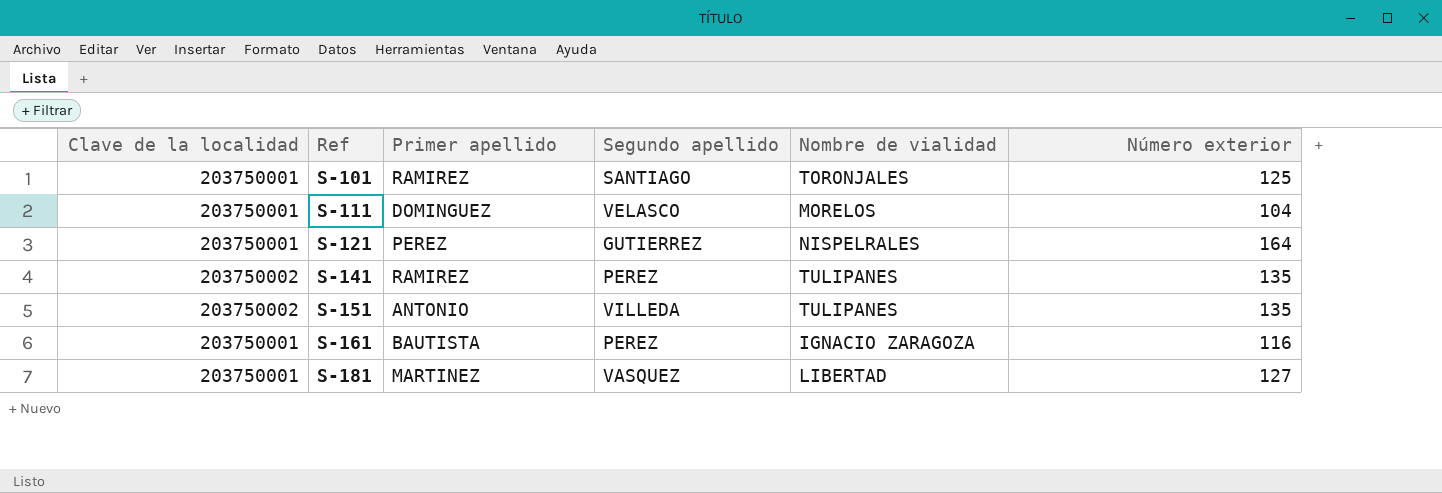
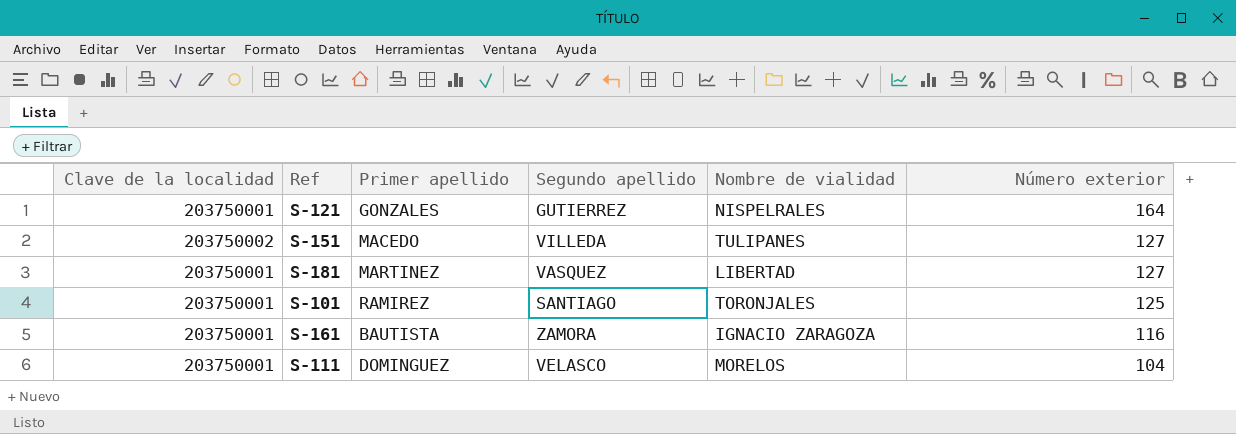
row order: Ref ascending -> Número exterior descending
row S-141: 203750002 | RAMIREZ | PEREZ | TULIPANES | 135 -> none
S-121 | Primer apellido: PEREZ -> GONZALES
S-151 | Primer apellido: ANTONIO -> MACEDO
S-151 | Número exterior: 135 -> 127
S-161 | Segundo apellido: PEREZ -> ZAMORA

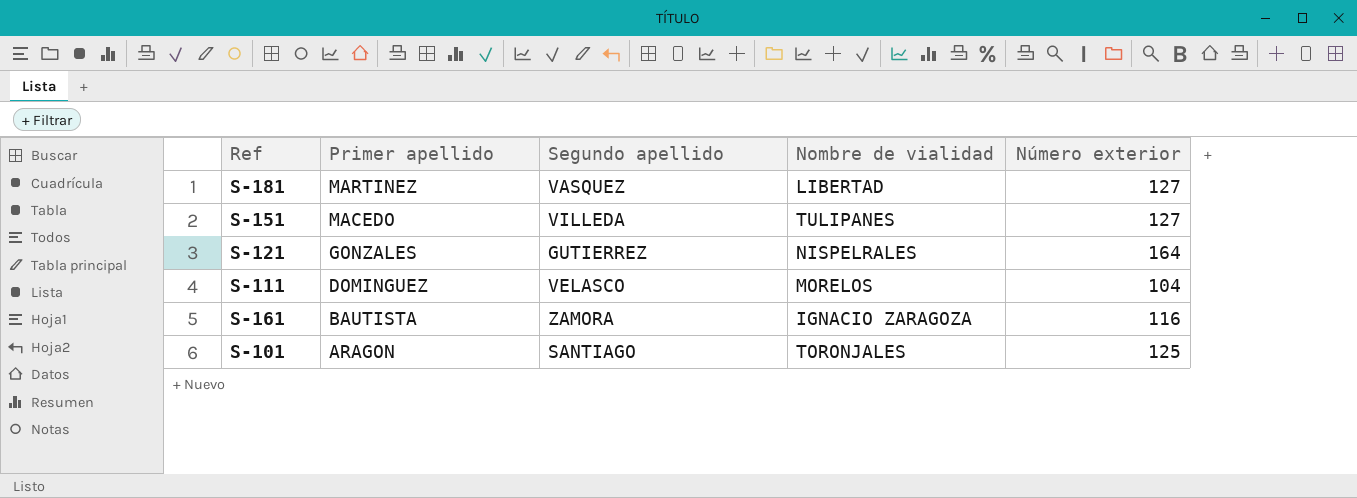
row order: Número exterior descending -> Primer apellido descending
column Clave de la localidad | position: 1 -> none
S-101 | Primer apellido: RAMIREZ -> ARAGON

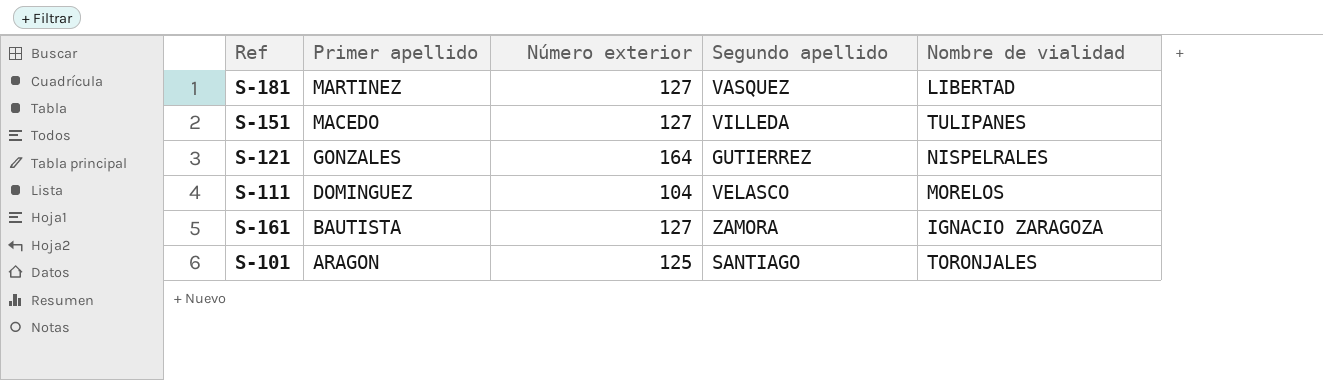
column Número exterior | position: 5 -> 3
S-161 | Número exterior: 116 -> 127

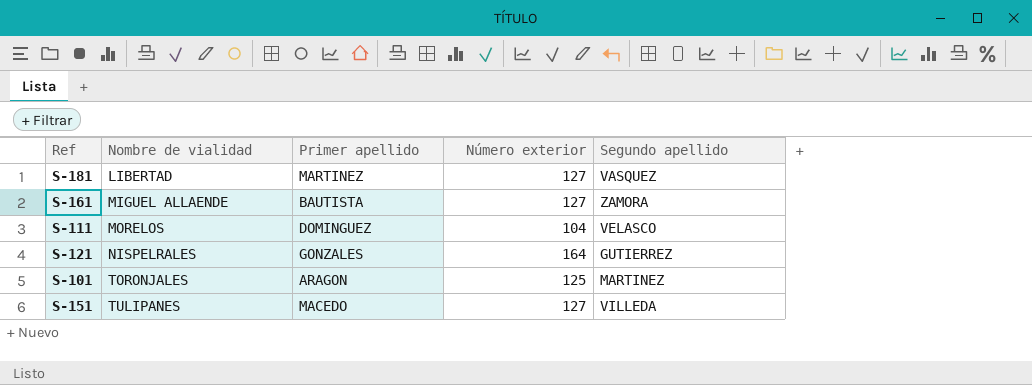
row order: Primer apellido descending -> Nombre de vialidad ascending
column Nombre de vialidad | position: 5 -> 2
S-161 | Nombre de vialidad: IGNACIO ZARAGOZA -> MIGUEL ALLAENDE
S-101 | Segundo apellido: SANTIAGO -> MARTINEZ

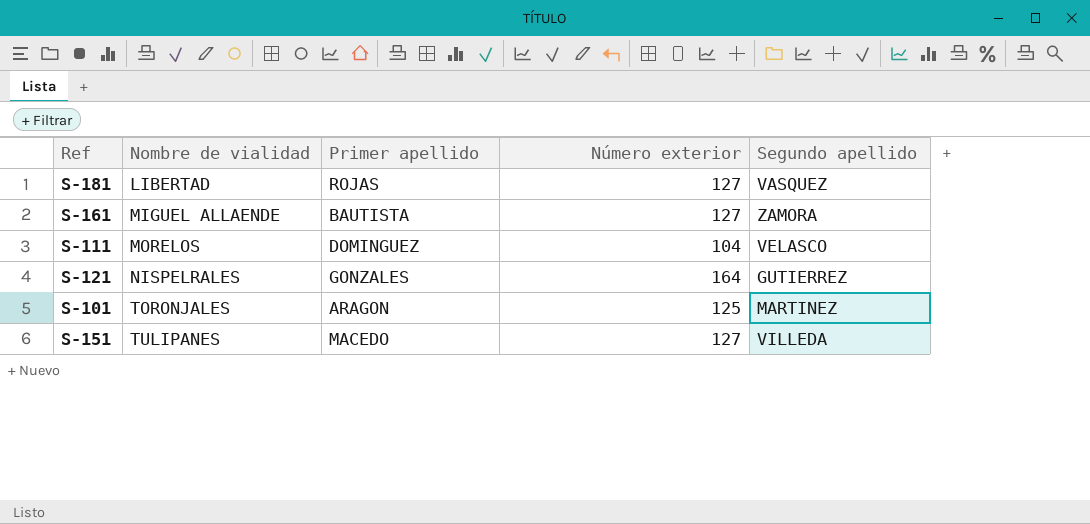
S-181 | Primer apellido: MARTINEZ -> ROJAS

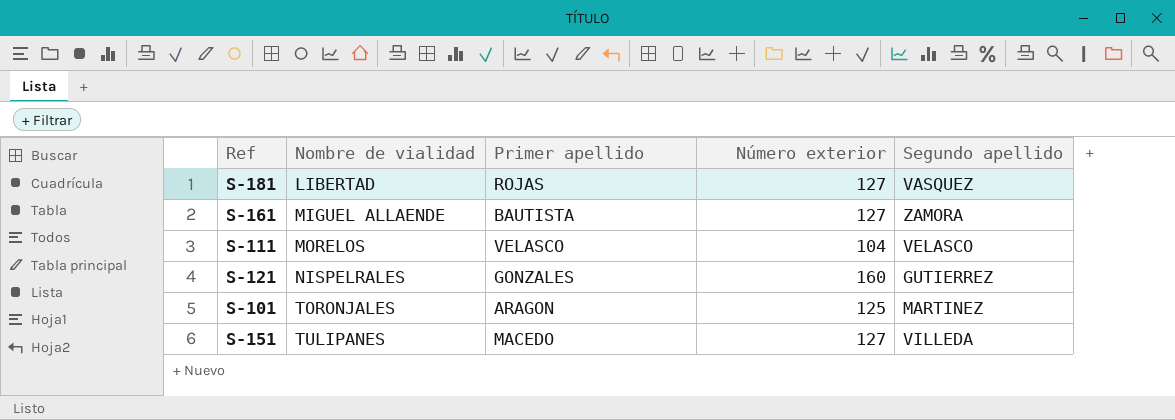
S-111 | Primer apellido: DOMINGUEZ -> VELASCO
S-121 | Número exterior: 164 -> 160

